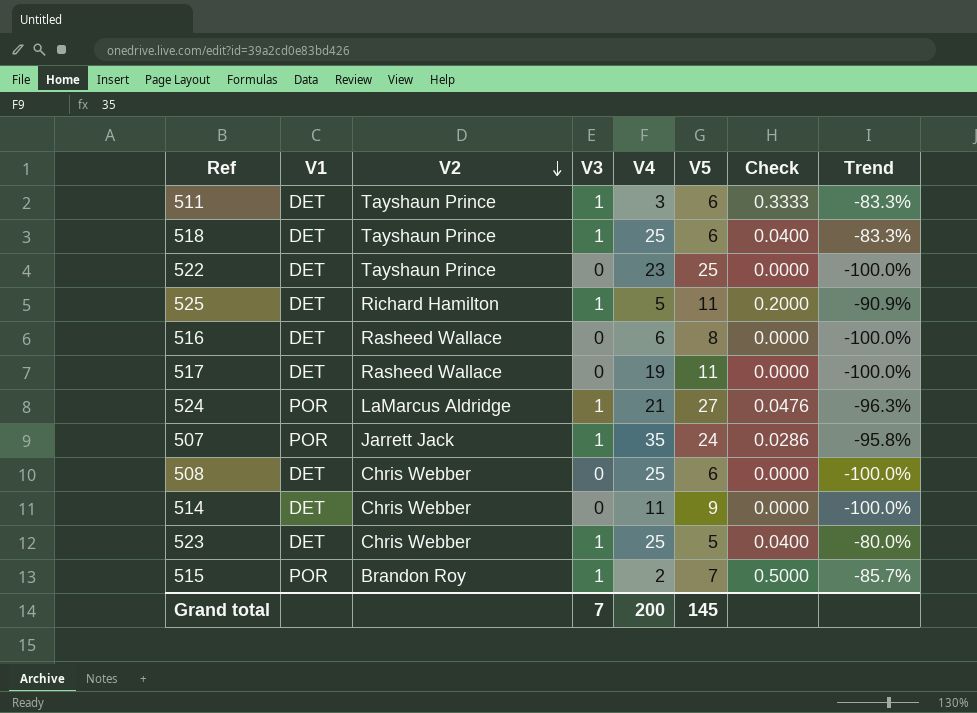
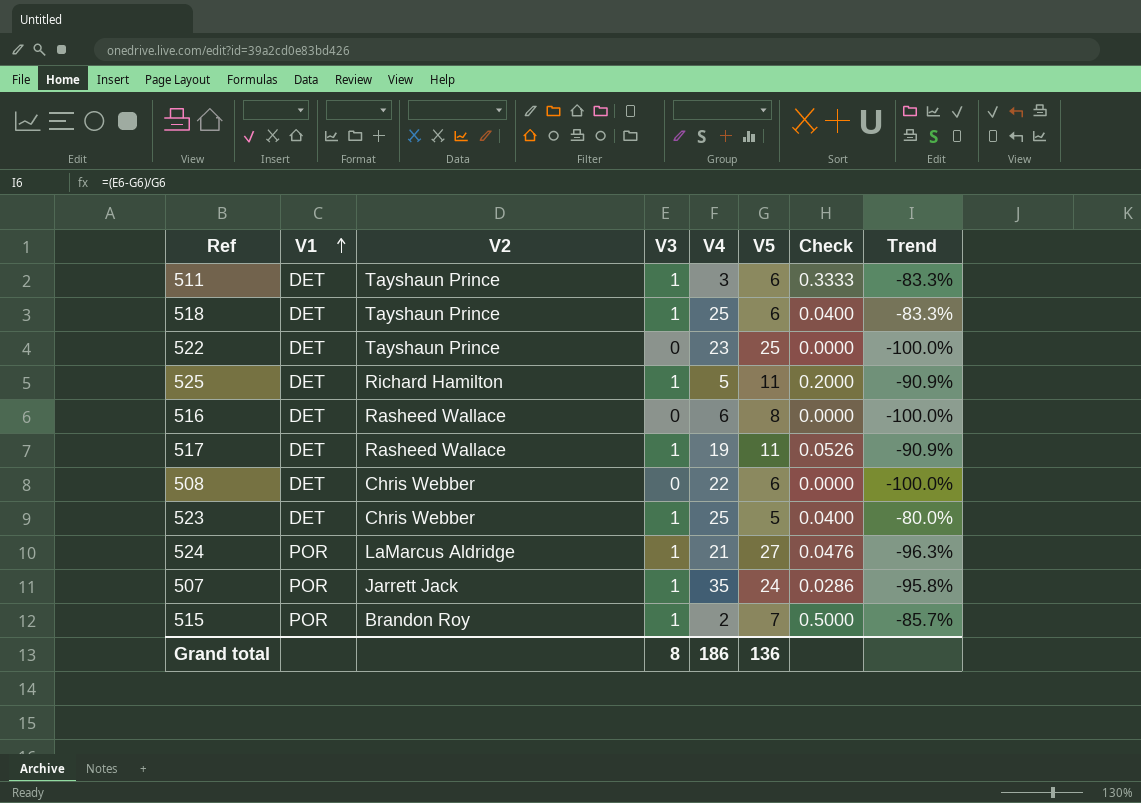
row order: V2 descending -> V1 ascending
row 514: DET | Chris Webber | 0 | 11 | 9 | 0.0000 | -100.0% -> none
517 | V3: 0 -> 1
517 | Check: 0.0000 -> 0.0526
517 | Trend: -100.0% -> -90.9%
508 | V4: 25 -> 22
Grand total | V3: 7 -> 8
Grand total | V4: 200 -> 186
Grand total | V5: 145 -> 136

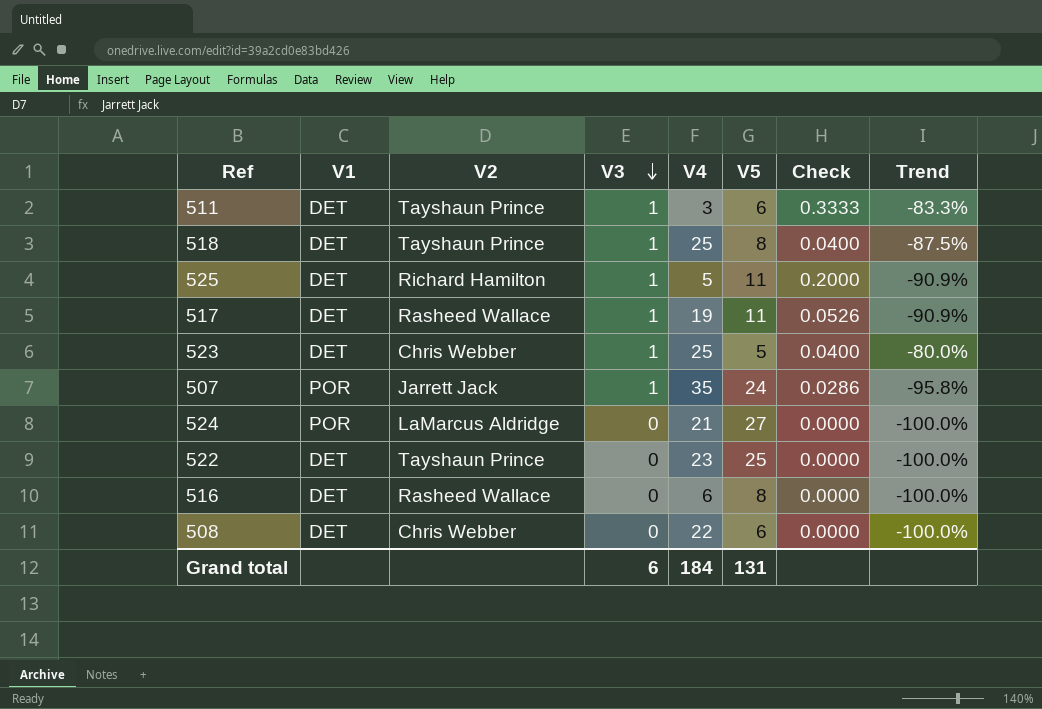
row order: V1 ascending -> V3 descending
row 515: POR | Brandon Roy | 1 | 2 | 7 | 0.5000 | -85.7% -> none
518 | V5: 6 -> 8
518 | Trend: -83.3% -> -87.5%
524 | V3: 1 -> 0
524 | Check: 0.0476 -> 0.0000
524 | Trend: -96.3% -> -100.0%
Grand total | V3: 8 -> 6
Grand total | V4: 186 -> 184
Grand total | V5: 136 -> 131

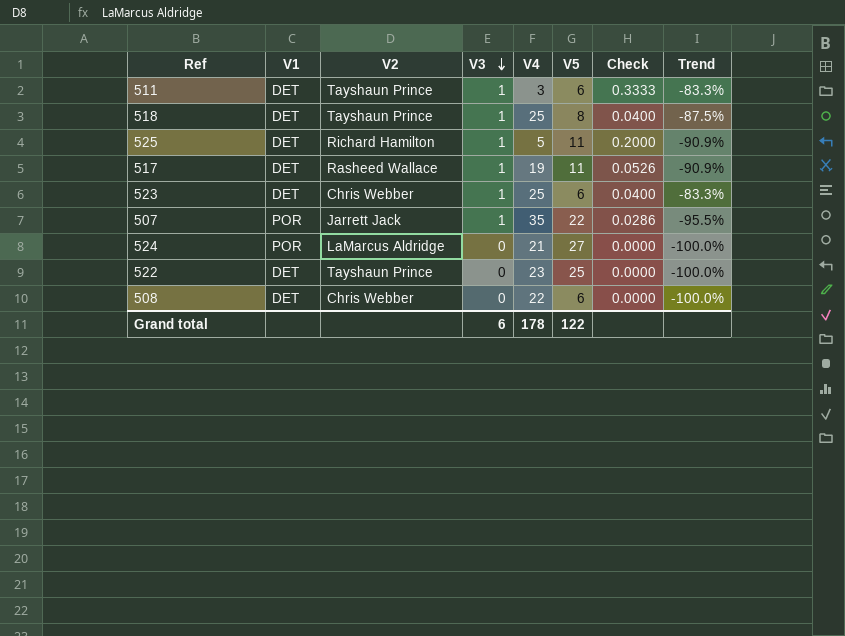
row 516: DET | Rasheed Wallace | 0 | 6 | 8 | 0.0000 | -100.0% -> none
523 | V5: 5 -> 6
523 | Trend: -80.0% -> -83.3%
507 | V5: 24 -> 22
507 | Trend: -95.8% -> -95.5%
Grand total | V4: 184 -> 178
Grand total | V5: 131 -> 122

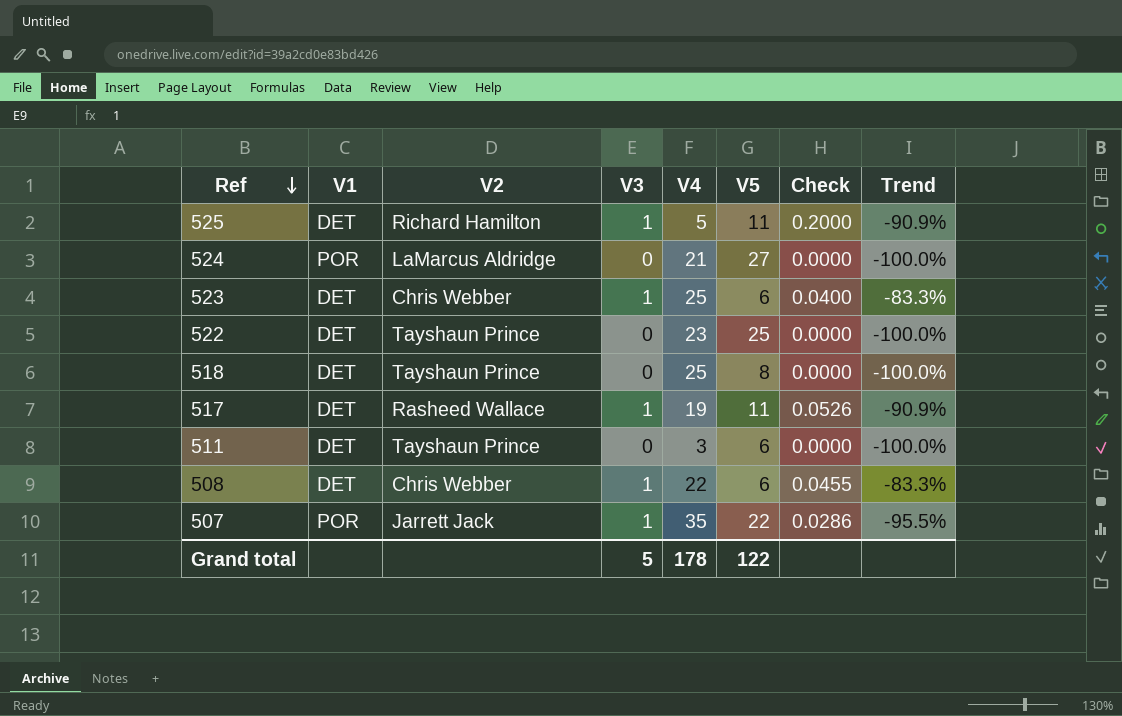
row order: V3 descending -> Ref descending
518 | V3: 1 -> 0
518 | Check: 0.0400 -> 0.0000
518 | Trend: -87.5% -> -100.0%
511 | V3: 1 -> 0
511 | Check: 0.3333 -> 0.0000
511 | Trend: -83.3% -> -100.0%
508 | V3: 0 -> 1
508 | Check: 0.0000 -> 0.0455
508 | Trend: -100.0% -> -83.3%
Grand total | V3: 6 -> 5

